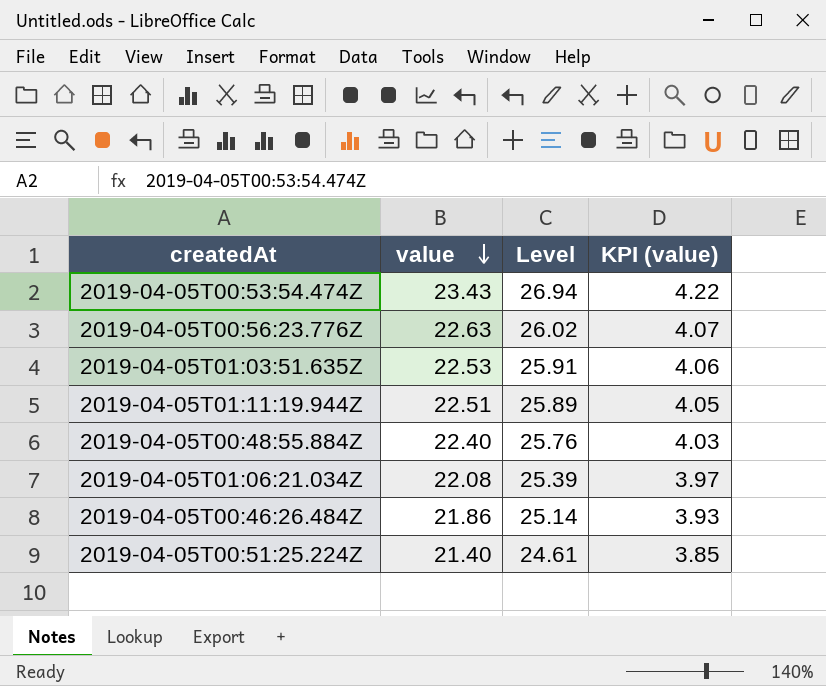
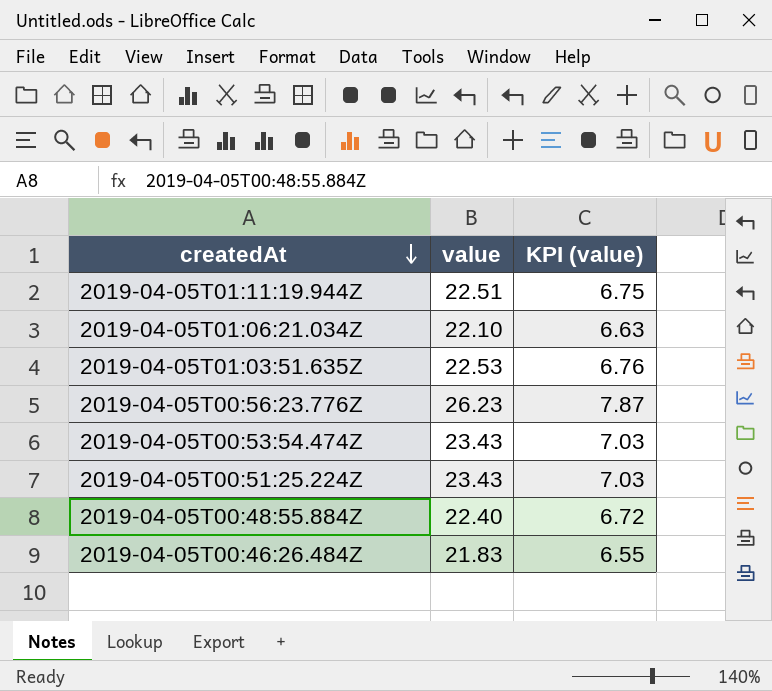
row order: value descending -> createdAt descending
column Level | formula: [value] * 1.15 -> none
column KPI (value) | formula: [value] * 0.18 -> [value] * 0.3
2019-04-05T01:06:21.034Z | value: 22.08 -> 22.10
2019-04-05T00:56:23.776Z | value: 22.63 -> 26.23
2019-04-05T00:51:25.224Z | value: 21.40 -> 23.43
2019-04-05T00:46:26.484Z | value: 21.86 -> 21.83

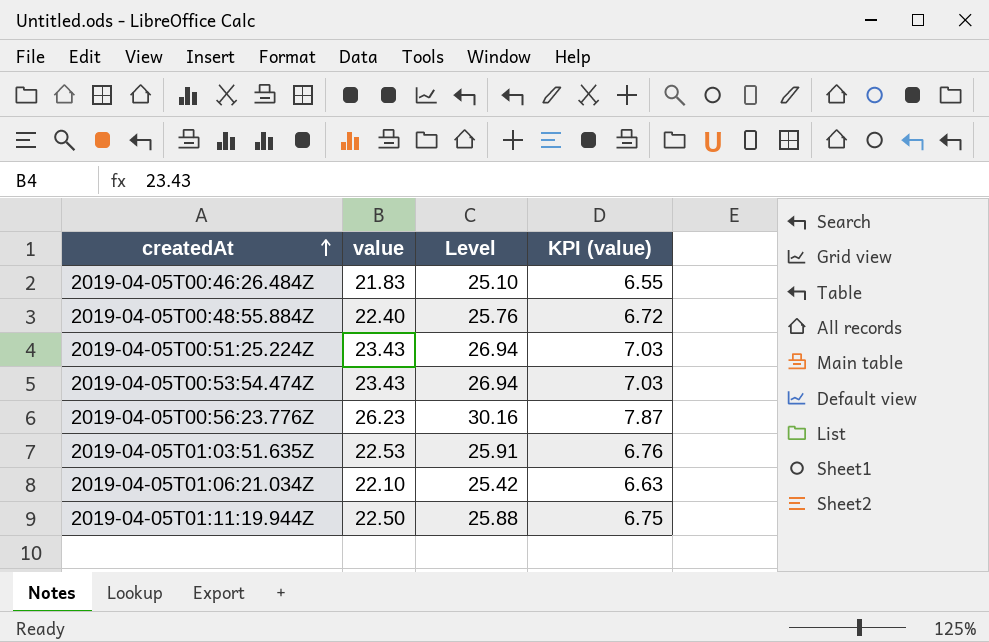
row order: createdAt descending -> createdAt ascending
column Level | formula: none -> [value] * 1.15
2019-04-05T01:11:19.944Z | value: 22.51 -> 22.50

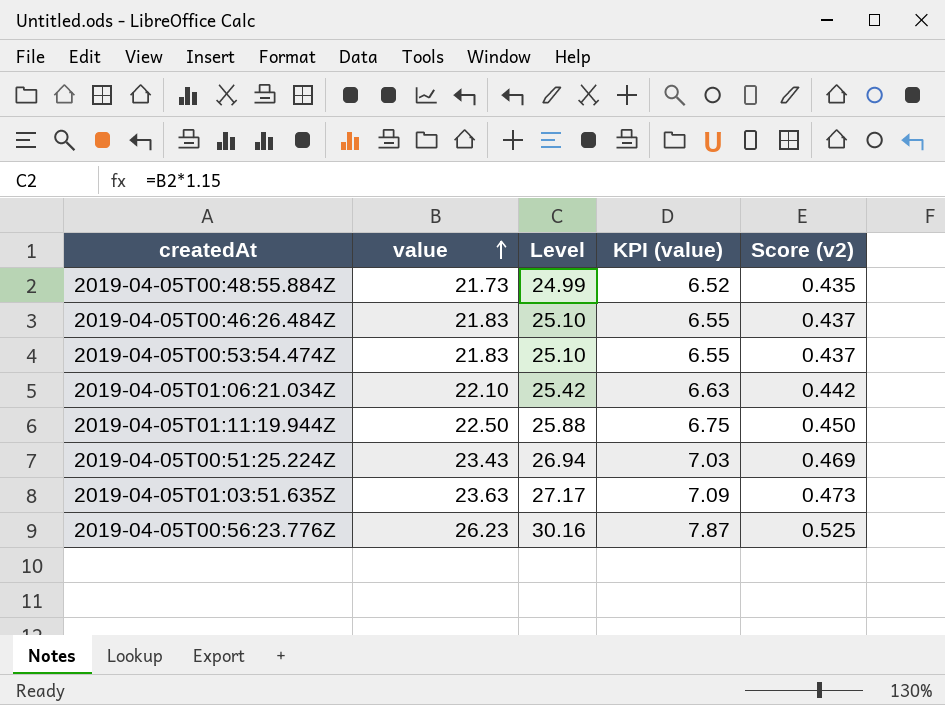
row order: createdAt ascending -> value ascending
column Score (v2) | formula: none -> [value] * 0.02
2019-04-05T00:48:55.884Z | value: 22.40 -> 21.73
2019-04-05T00:48:55.884Z | Level: 25.76 -> 24.99
2019-04-05T00:48:55.884Z | KPI (value): 6.72 -> 6.52
2019-04-05T00:53:54.474Z | value: 23.43 -> 21.83
2019-04-05T00:53:54.474Z | Level: 26.94 -> 25.10
2019-04-05T00:53:54.474Z | KPI (value): 7.03 -> 6.55
2019-04-05T01:03:51.635Z | value: 22.53 -> 23.63
2019-04-05T01:03:51.635Z | Level: 25.91 -> 27.17
2019-04-05T01:03:51.635Z | KPI (value): 6.76 -> 7.09

